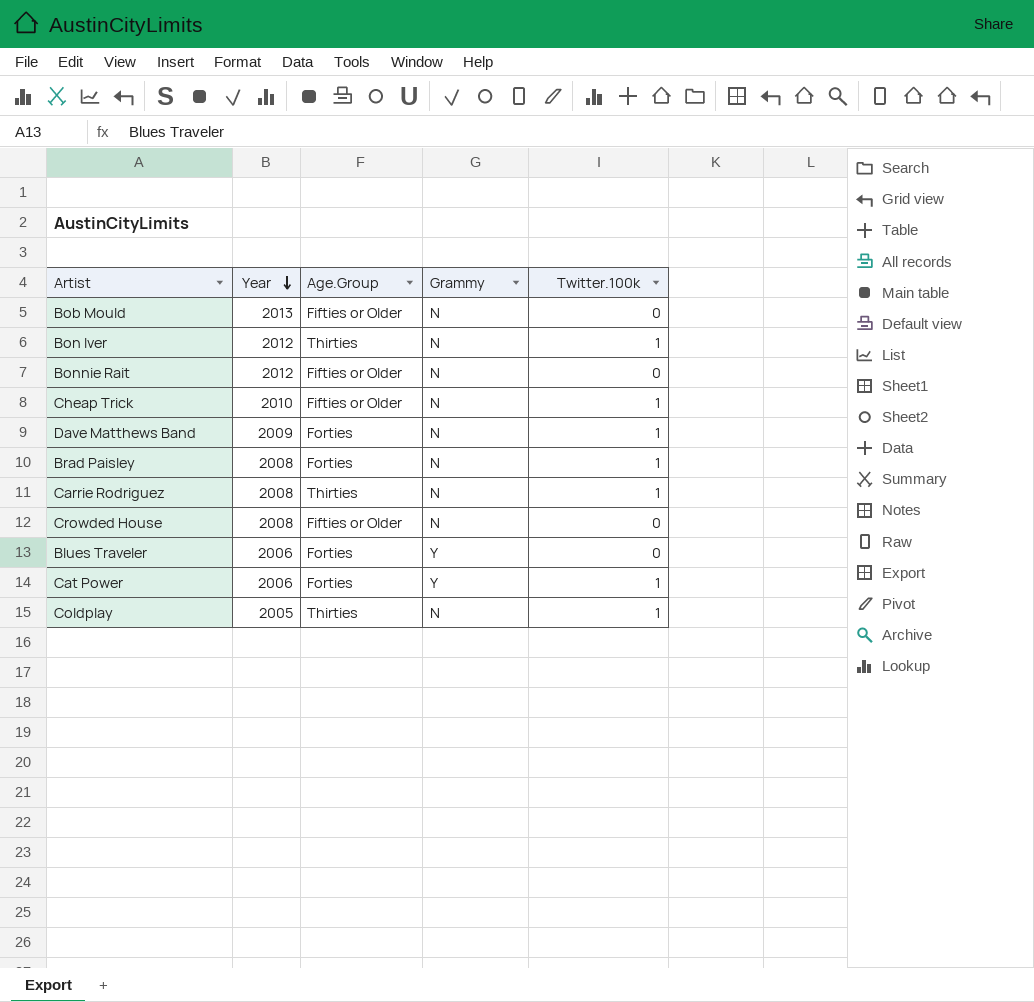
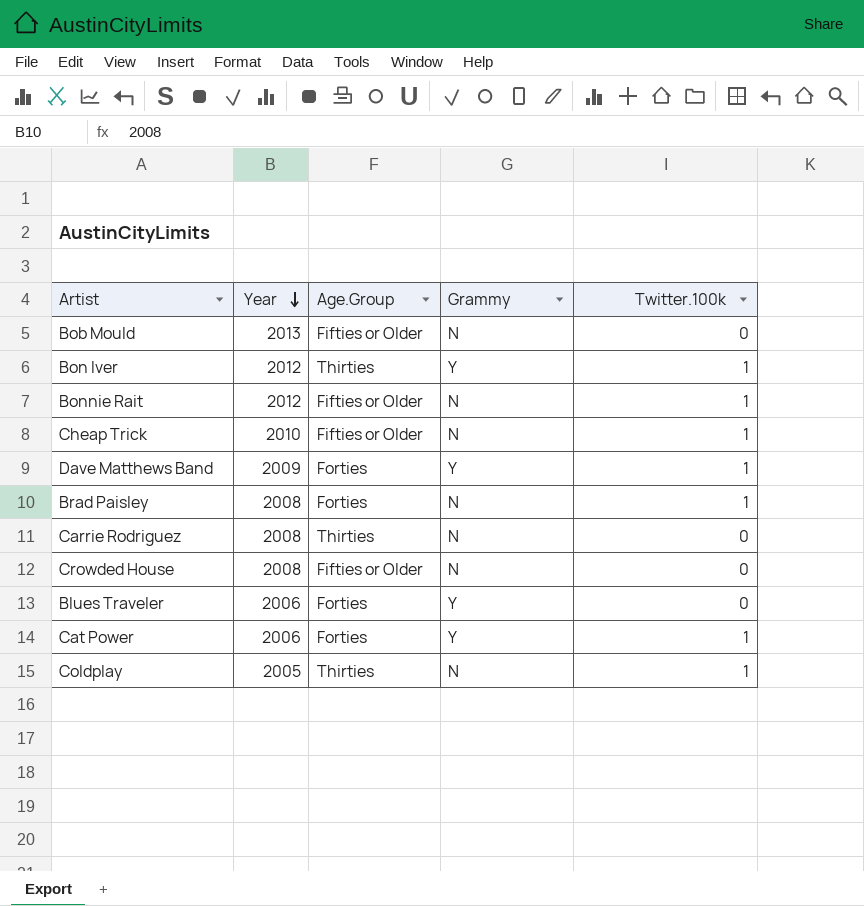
Bon Iver | Grammy: N -> Y
Bonnie Rait | Twitter.100k: 0 -> 1
Dave Matthews Band | Grammy: N -> Y
Carrie Rodriguez | Twitter.100k: 1 -> 0

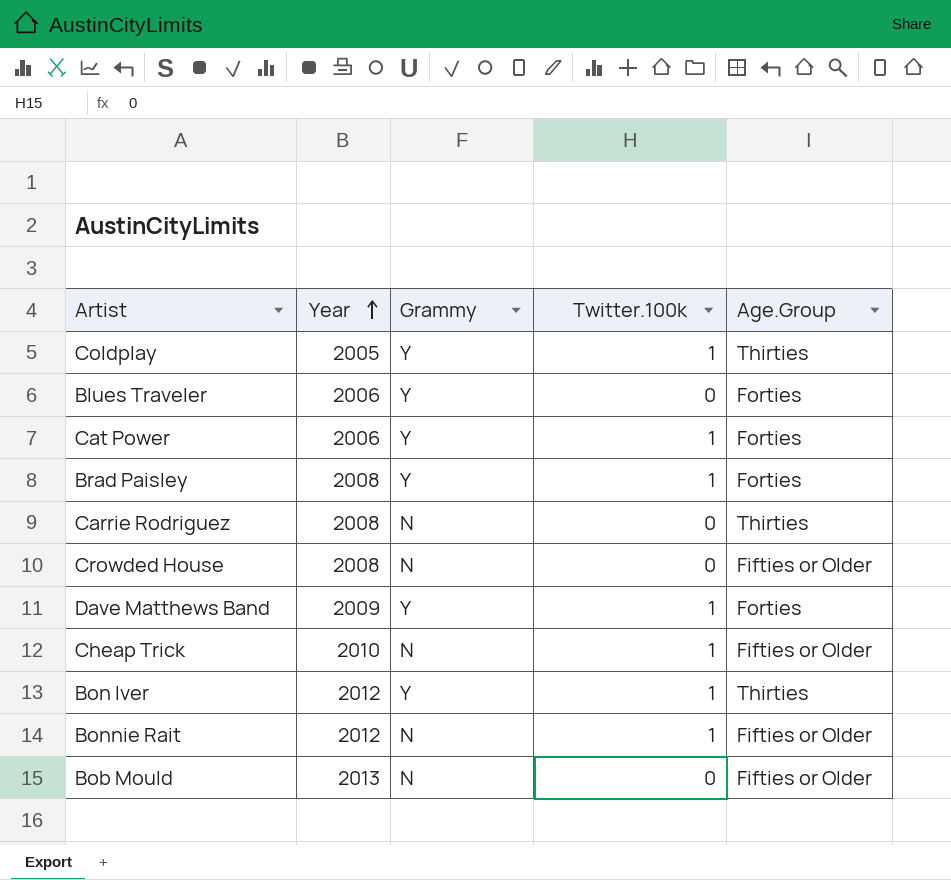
row order: Year descending -> Year ascending
column Age.Group | position: 3 -> 5
Coldplay | Grammy: N -> Y
Brad Paisley | Grammy: N -> Y

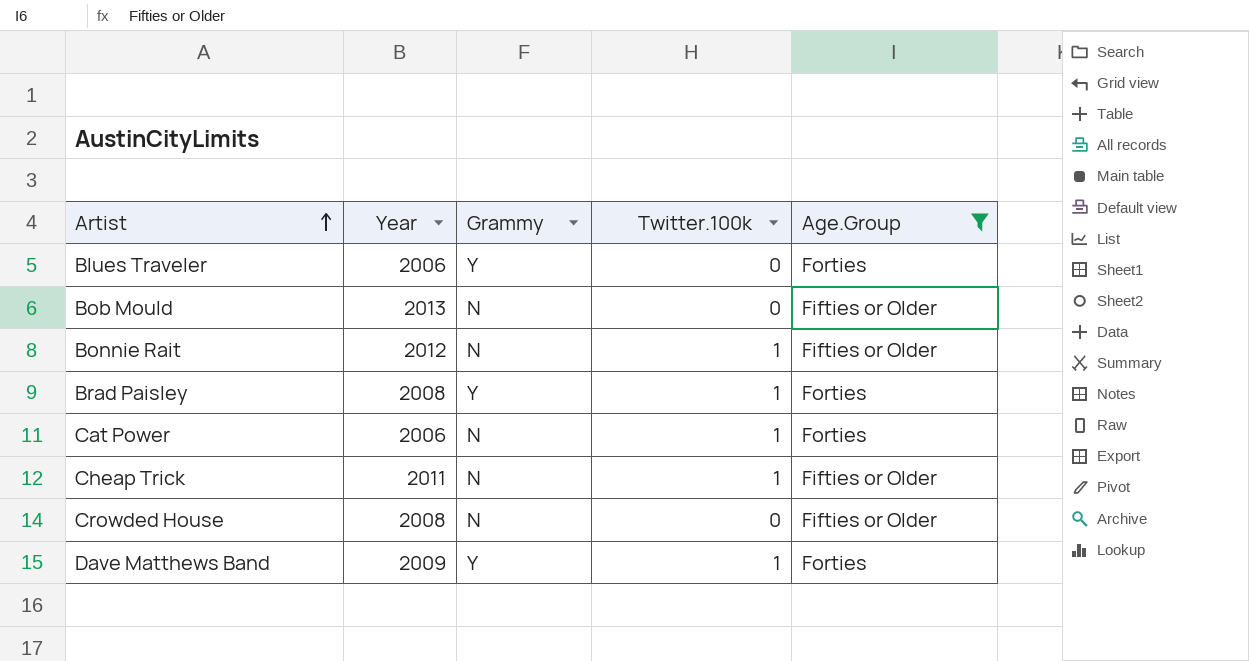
filter: none -> Age.Group != Thirties
row order: Year ascending -> Artist ascending
Cat Power | Grammy: Y -> N
Cheap Trick | Year: 2010 -> 2011

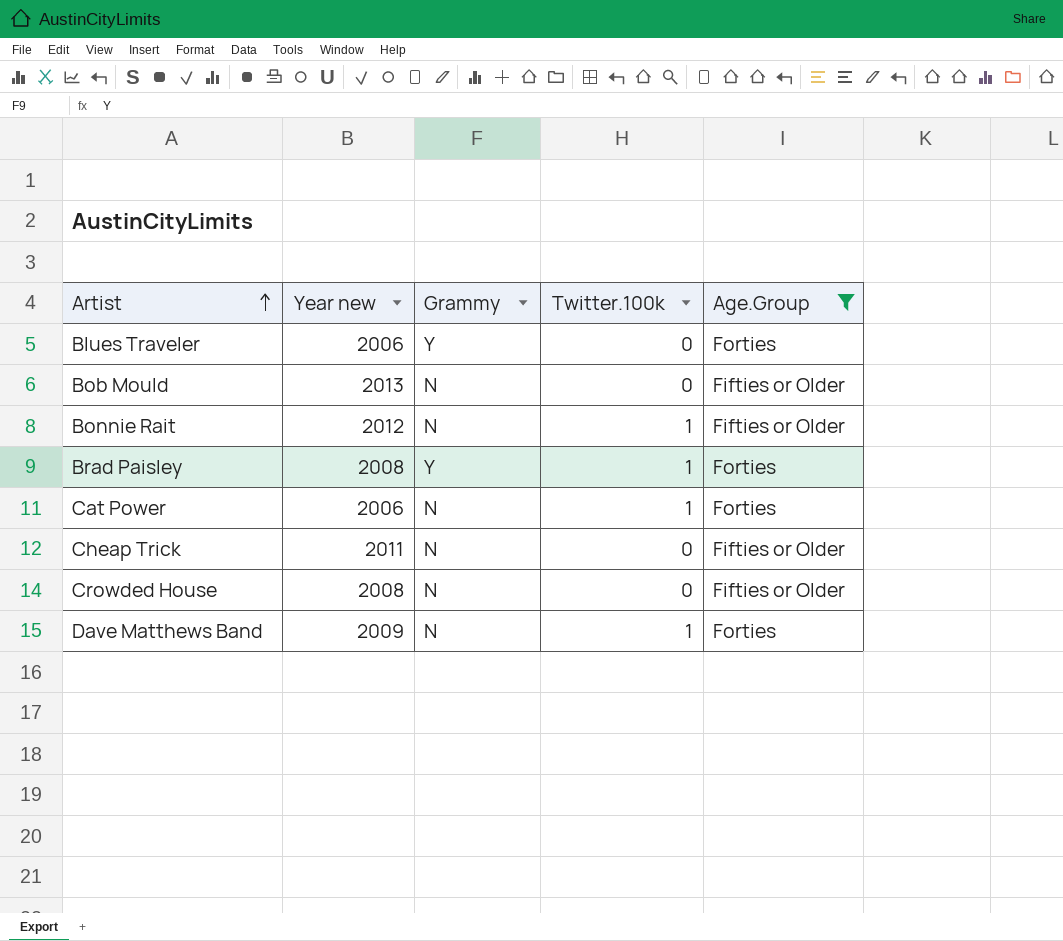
column name: Year -> Year new
Cheap Trick | Twitter.100k: 1 -> 0
Dave Matthews Band | Grammy: Y -> N

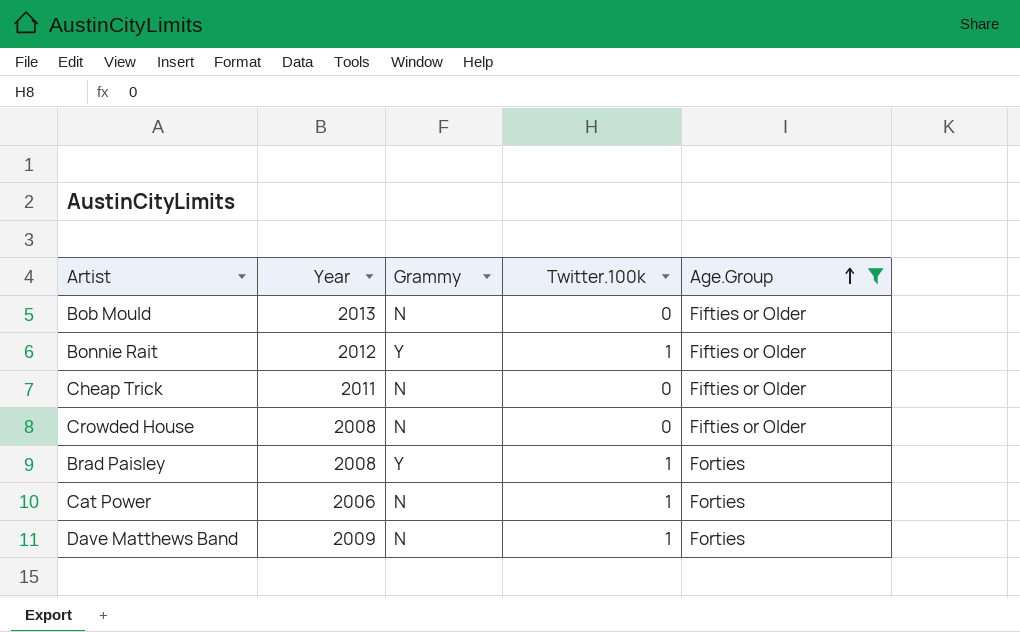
row order: Artist ascending -> Age.Group ascending
column name: Year new -> Year
row Blues Traveler: 2006 | Y | 0 | Forties -> none
Bonnie Rait | Grammy: N -> Y

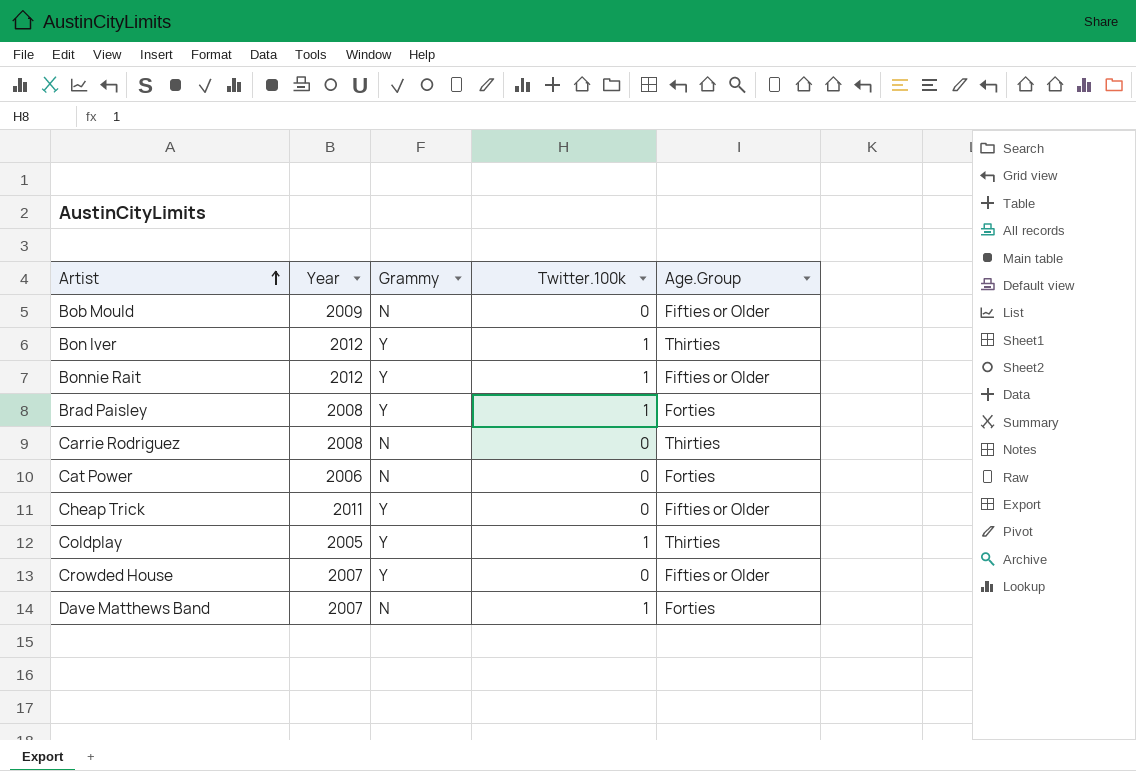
filter: Age.Group != Thirties -> none
row order: Age.Group ascending -> Artist ascending
Bob Mould | Year: 2013 -> 2009
Cat Power | Twitter.100k: 1 -> 0
Cheap Trick | Grammy: N -> Y
Crowded House | Year: 2008 -> 2007
Crowded House | Grammy: N -> Y
Dave Matthews Band | Year: 2009 -> 2007

